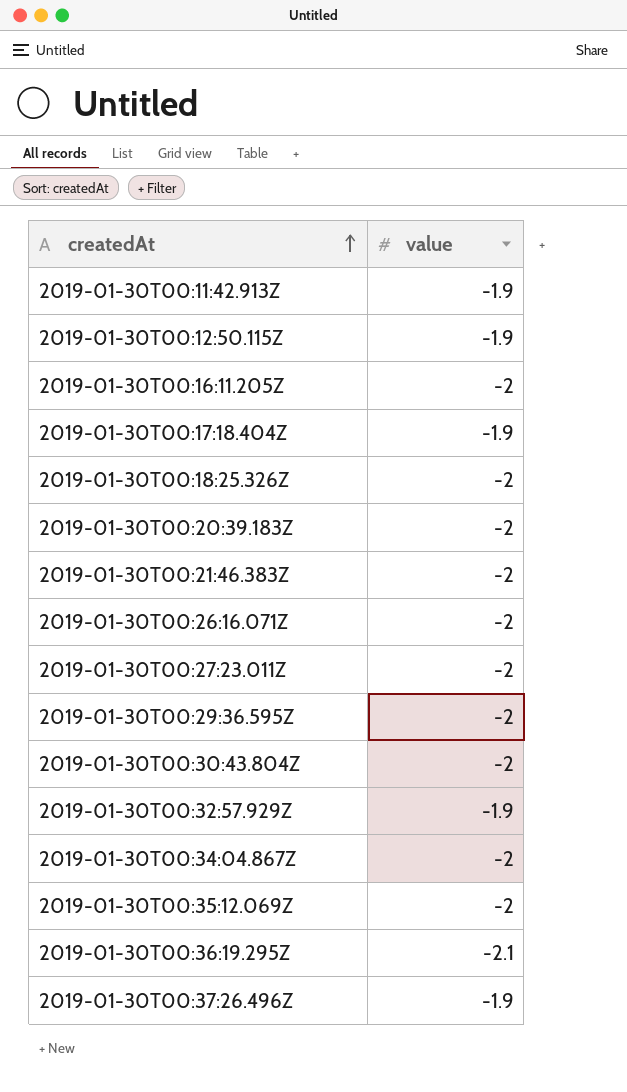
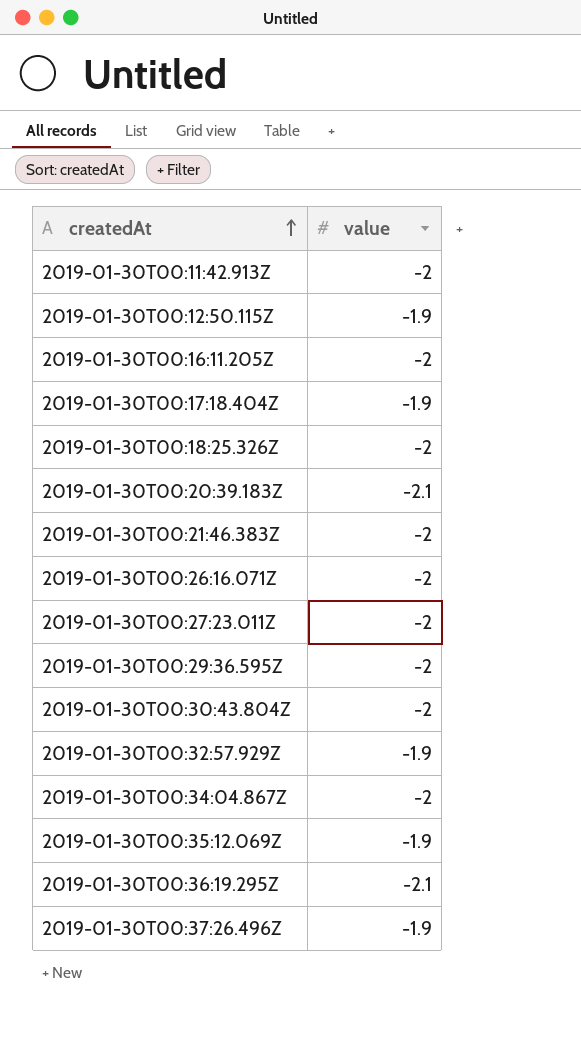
2019-01-30T00:11:42.913Z | value: -1.9 -> -2
2019-01-30T00:20:39.183Z | value: -2 -> -2.1
2019-01-30T00:35:12.069Z | value: -2 -> -1.9

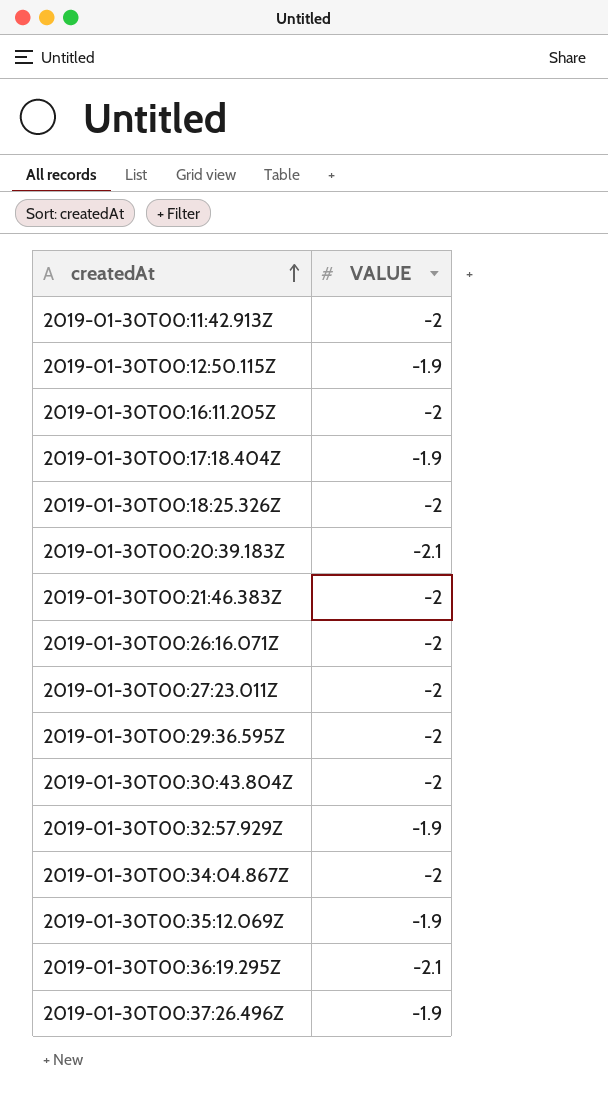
column name: value -> VALUE

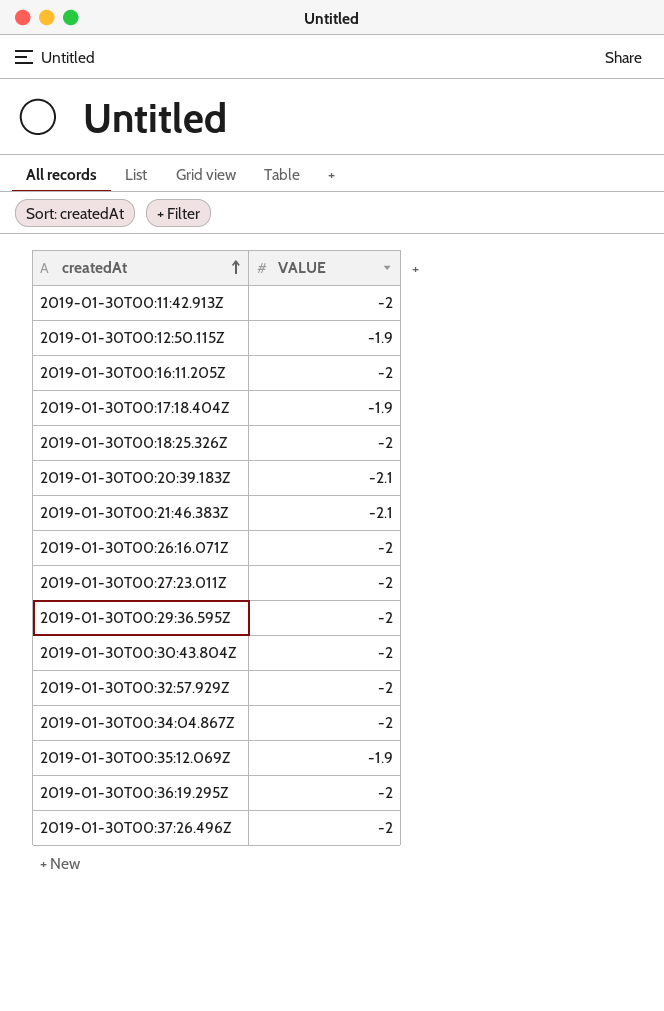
2019-01-30T00:21:46.383Z | VALUE: -2 -> -2.1
2019-01-30T00:32:57.929Z | VALUE: -1.9 -> -2
2019-01-30T00:36:19.295Z | VALUE: -2.1 -> -2
2019-01-30T00:37:26.496Z | VALUE: -1.9 -> -2

